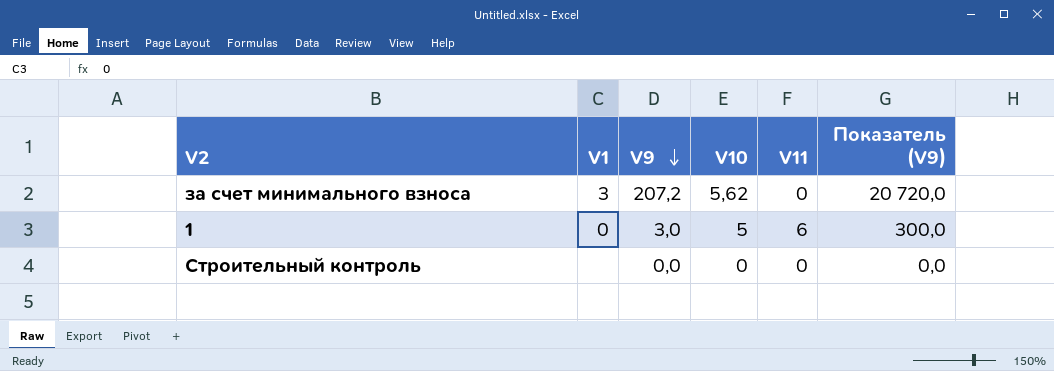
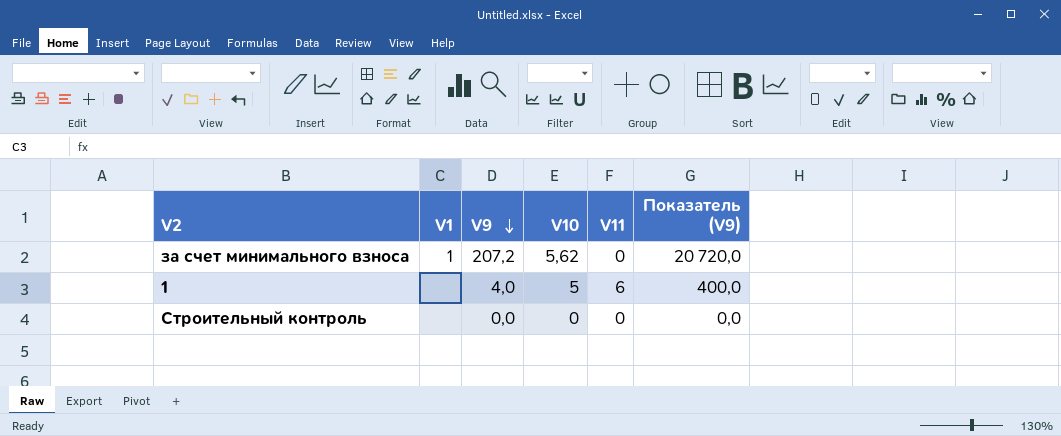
за счет минимального взноса | V1: 3 -> 1
1 | V1: 0 -> none
1 | V9: 3,0 -> 4,0
1 | Показатель (V9): 300,0 -> 400,0

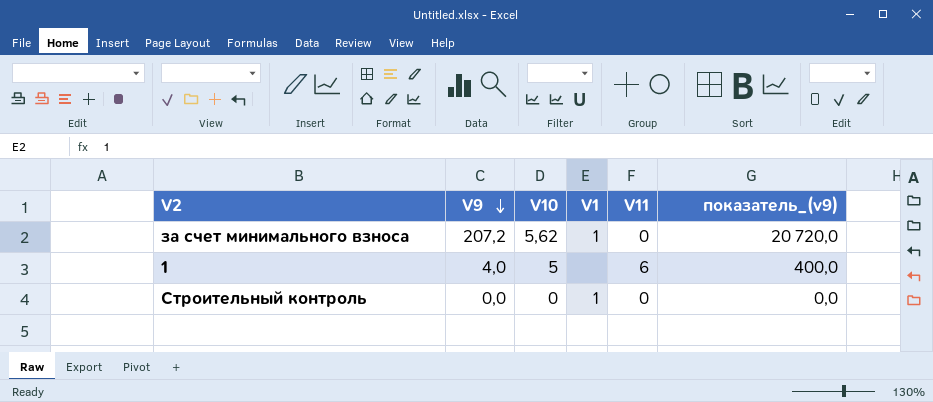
column V1 | position: 2 -> 4
column name: Показатель (V9) -> показатель_(v9)
Строительный контроль | V1: none -> 1

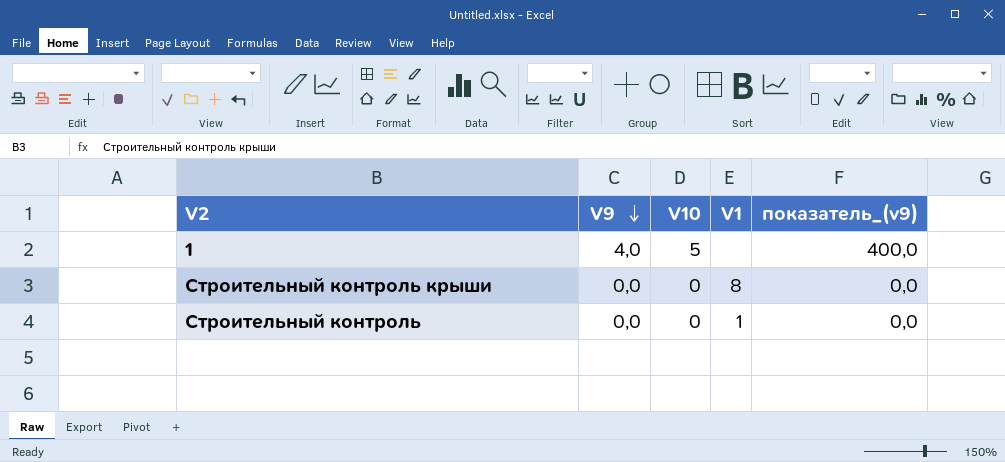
column V11 | position: 5 -> none
row за счет минимального взноса: 207,2 | 5,62 | 1 | 0 | 20 720,0 -> none
row Строительный контроль крыши: none -> 0,0 | 0 | 8 | 0,0

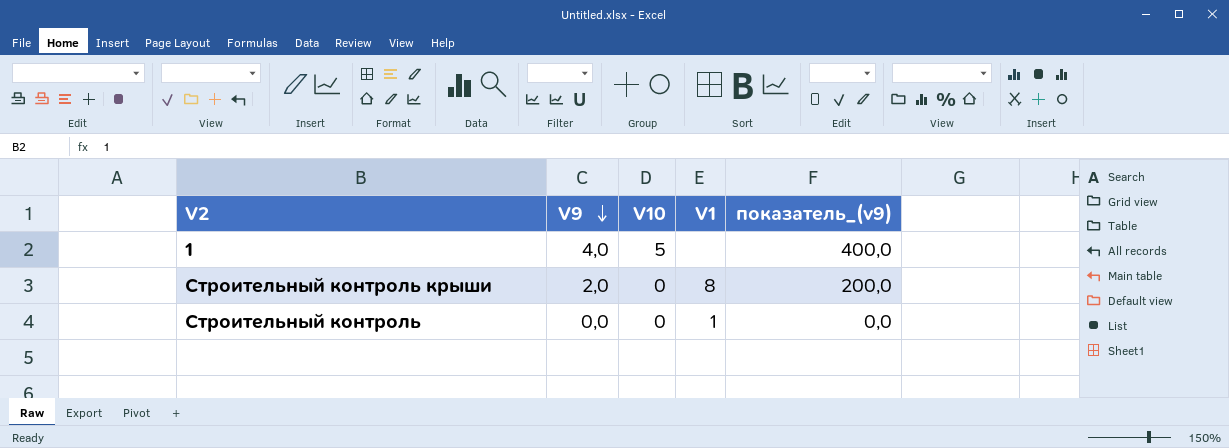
Строительный контроль крыши | V9: 0,0 -> 2,0
Строительный контроль крыши | показатель_(v9): 0,0 -> 200,0

